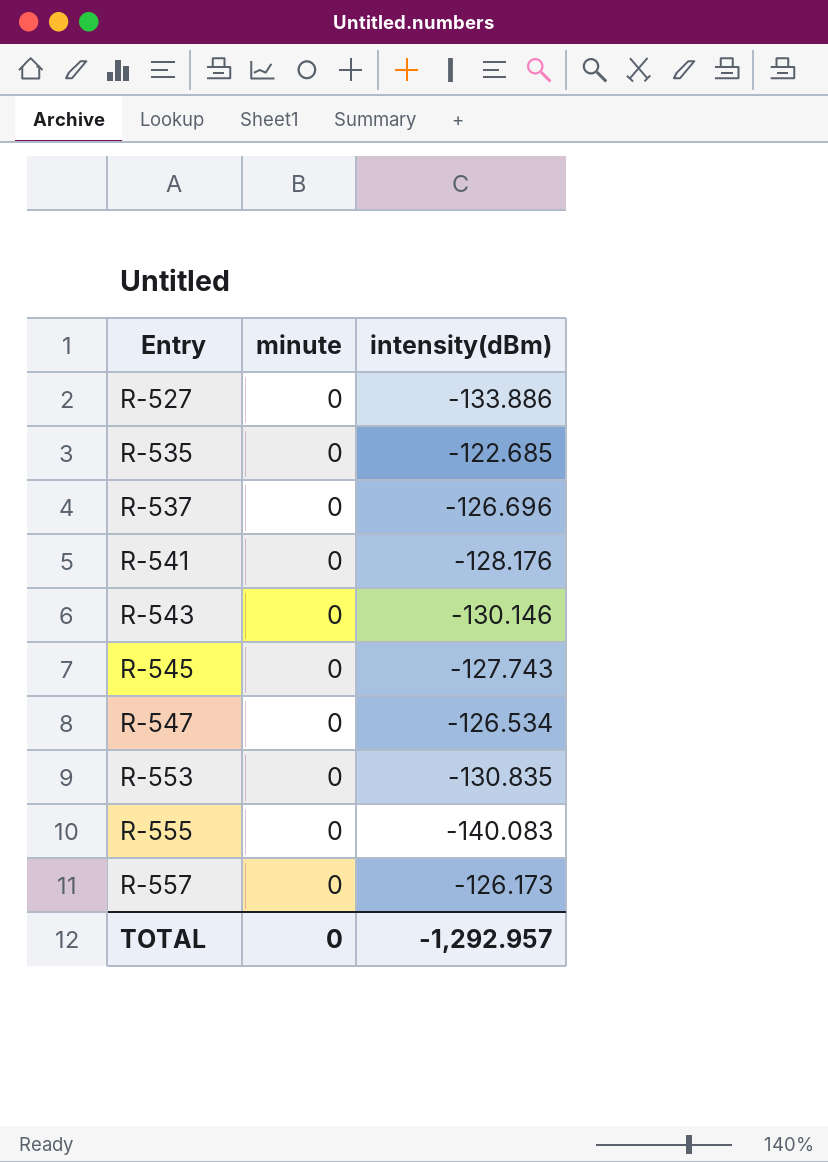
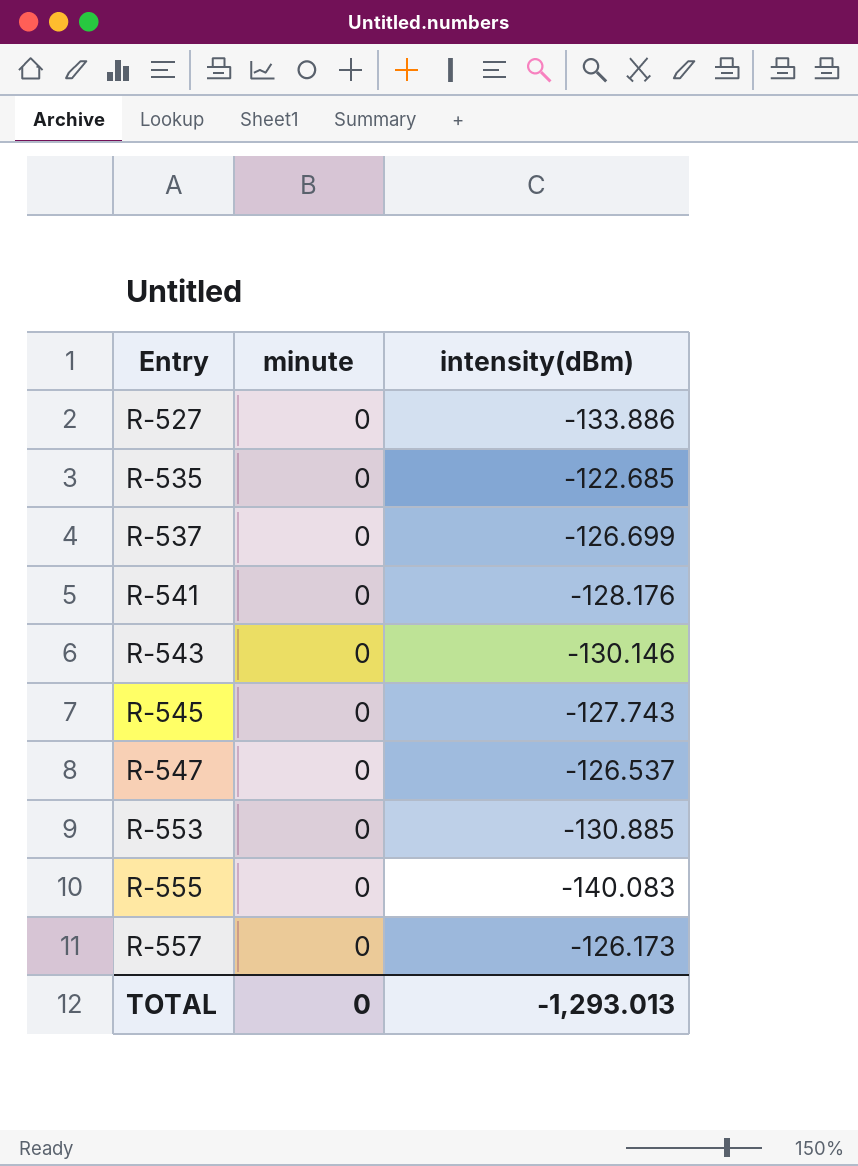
R-537 | intensity(dBm): -126.696 -> -126.699
R-547 | intensity(dBm): -126.534 -> -126.537
R-553 | intensity(dBm): -130.835 -> -130.885
TOTAL | intensity(dBm): -1,292.957 -> -1,293.013

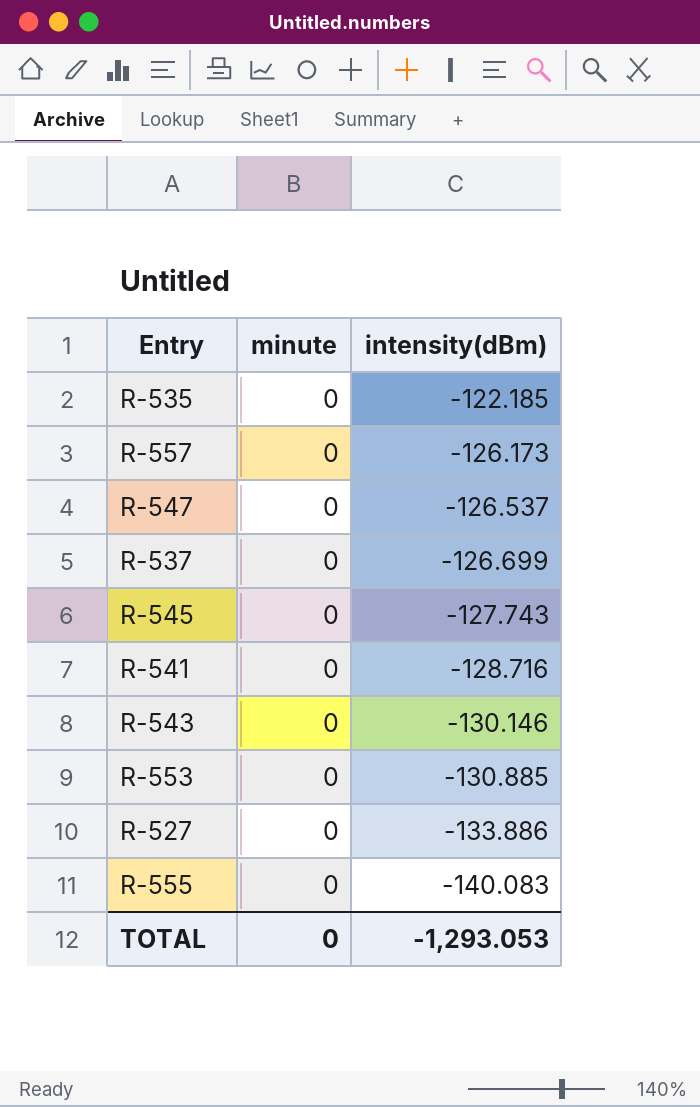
row order: Entry ascending -> intensity(dBm) descending
R-535 | intensity(dBm): -122.685 -> -122.185
R-541 | intensity(dBm): -128.176 -> -128.716
TOTAL | intensity(dBm): -1,293.013 -> -1,293.053

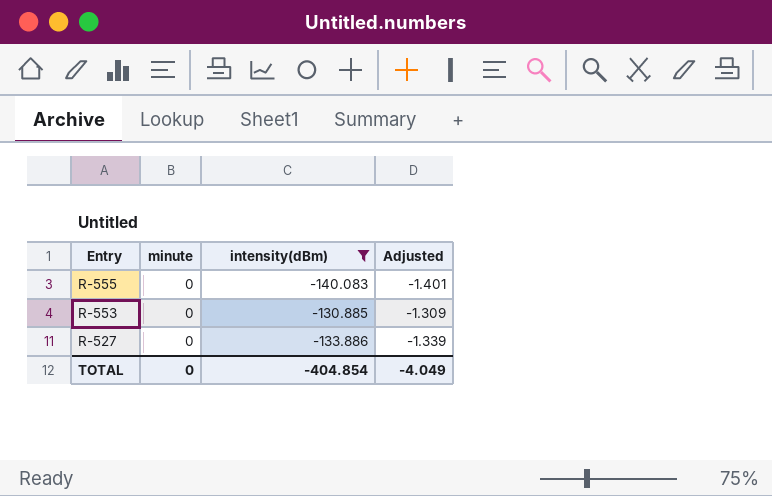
filter: none -> intensity(dBm) <= -130.885
row order: intensity(dBm) descending -> Entry descending
column Adjusted | formula: none -> [intensity(dBm)] * 0.01
TOTAL | intensity(dBm): -1,293.053 -> -404.854

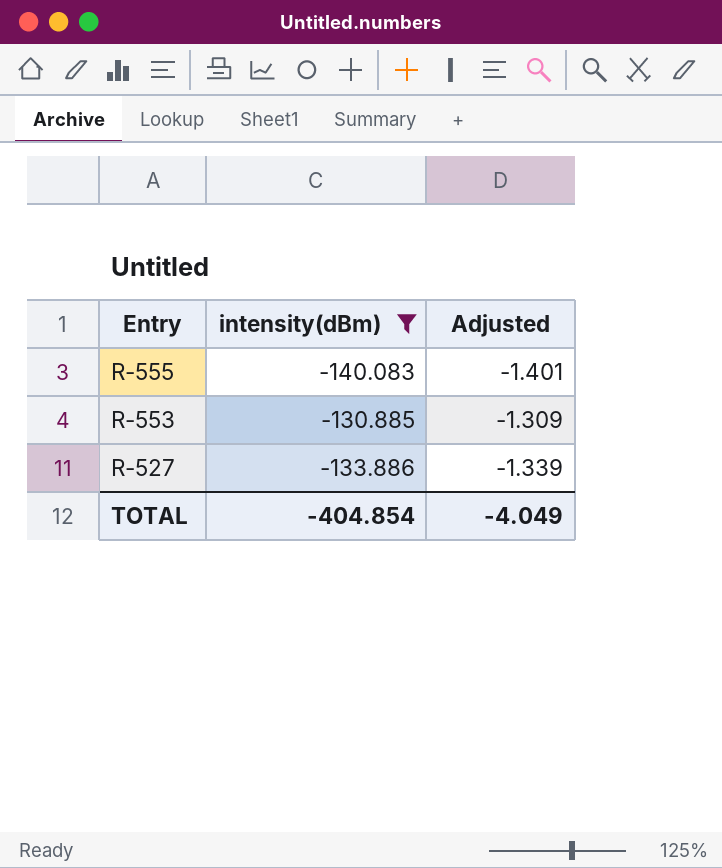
column minute | position: 2 -> none

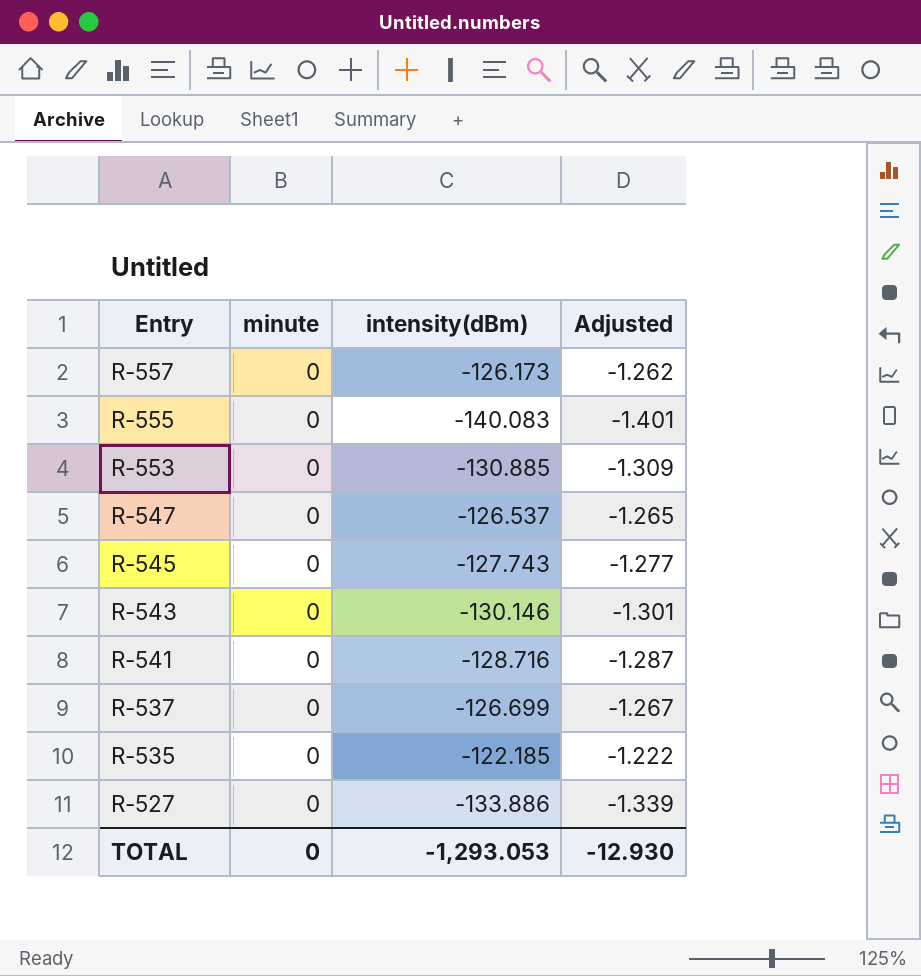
filter: intensity(dBm) <= -130.885 -> none
column minute | position: none -> 2
TOTAL | intensity(dBm): -404.854 -> -1,293.053
TOTAL | Adjusted: -4.049 -> -12.930

